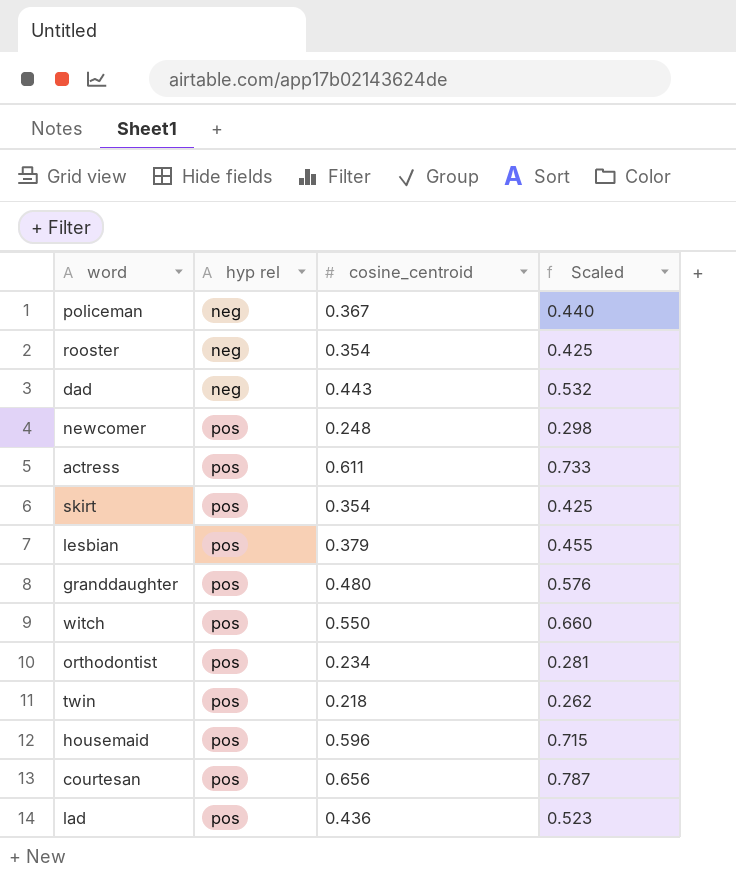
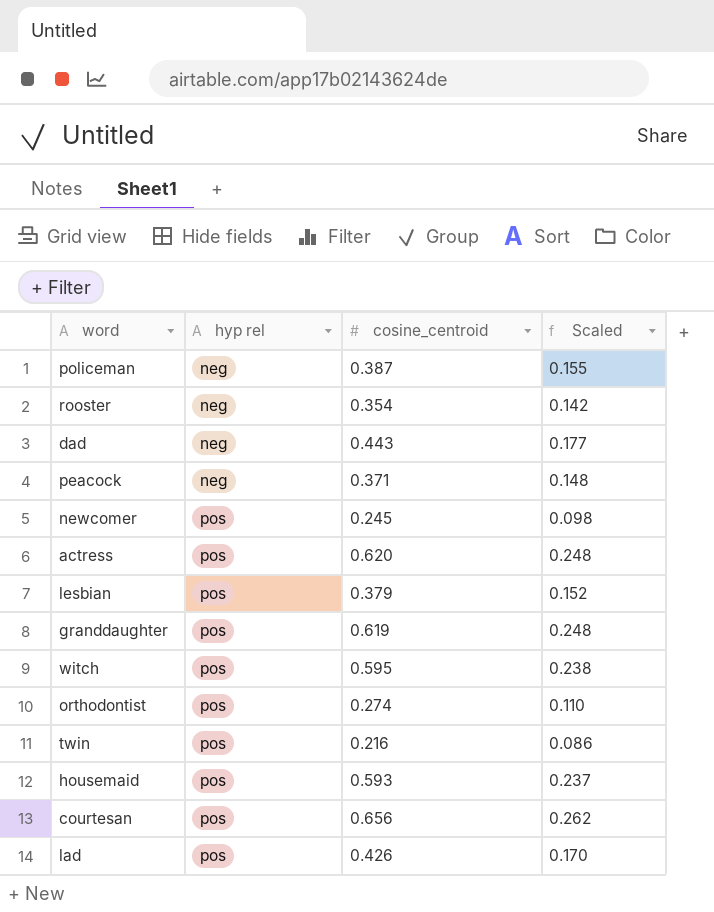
column Scaled | formula: [cosine_centroid] * 1.2 -> [cosine_centroid] * 0.4
row skirt: pos | 0.354 | 0.425 -> none
policeman | cosine_centroid: 0.367 -> 0.387
row peacock: none -> neg | 0.371 | 0.148
newcomer | cosine_centroid: 0.248 -> 0.245
actress | cosine_centroid: 0.611 -> 0.620
granddaughter | cosine_centroid: 0.480 -> 0.619
witch | cosine_centroid: 0.550 -> 0.595
orthodontist | cosine_centroid: 0.234 -> 0.274
twin | cosine_centroid: 0.218 -> 0.216
housemaid | cosine_centroid: 0.596 -> 0.593
lad | cosine_centroid: 0.436 -> 0.426

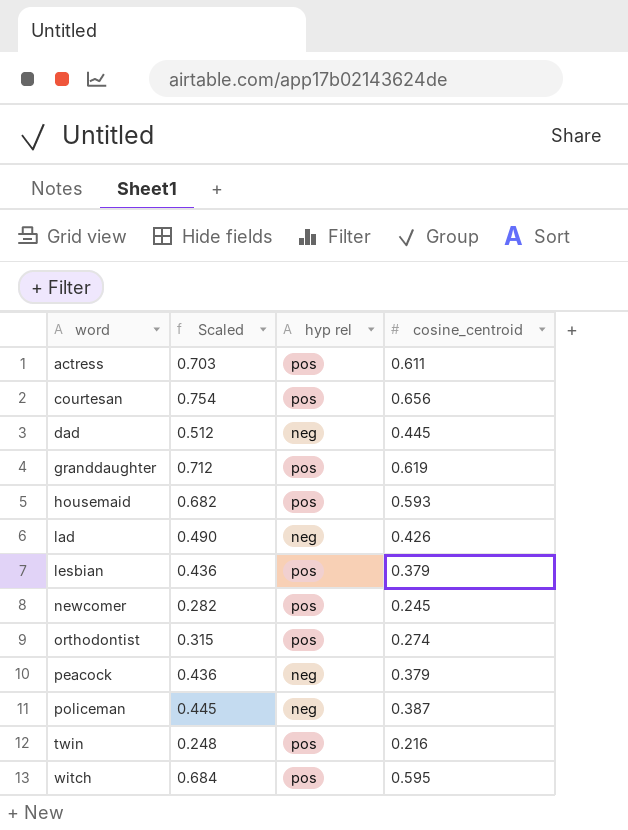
row order: hyp rel ascending -> word ascending
column Scaled | formula: [cosine_centroid] * 0.4 -> [cosine_centroid] * 1.15
column Scaled | position: 4 -> 2
row rooster: neg | 0.354 | 0.142 -> none
actress | cosine_centroid: 0.620 -> 0.611
dad | cosine_centroid: 0.443 -> 0.445
lad | hyp rel: pos -> neg
peacock | cosine_centroid: 0.371 -> 0.379

